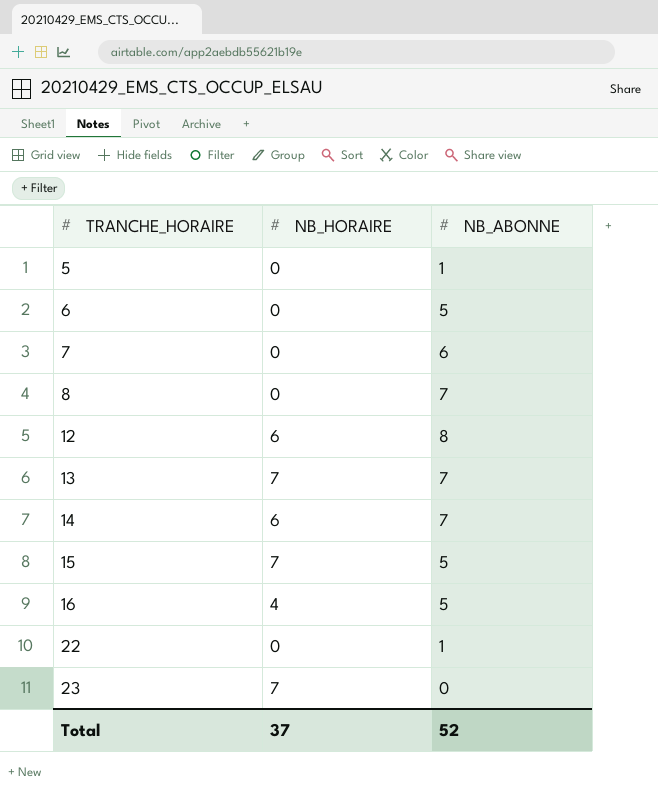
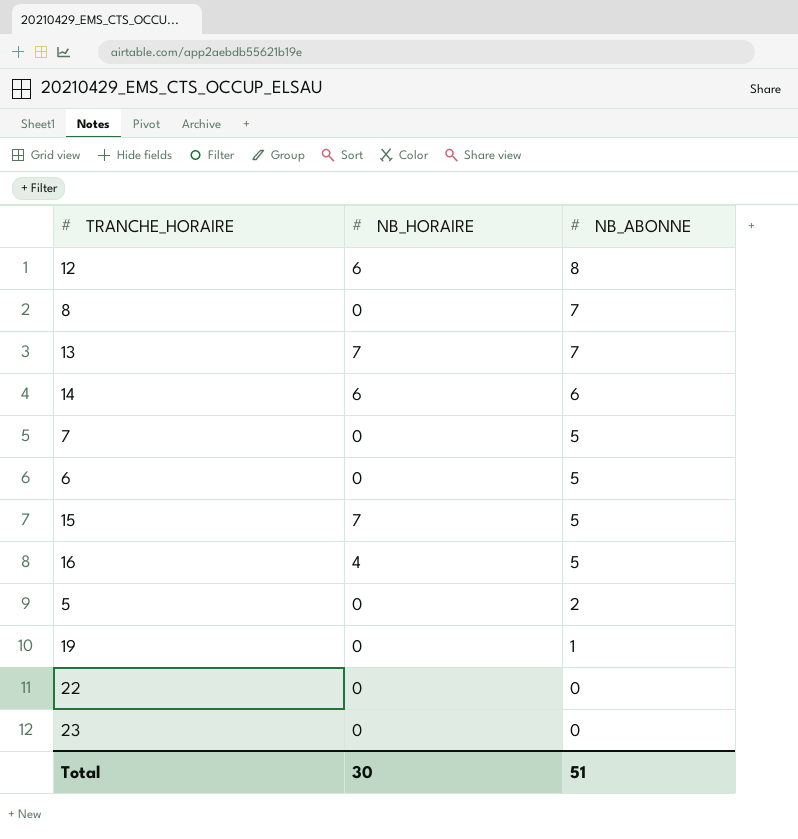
row order: TRANCHE_HORAIRE ascending -> NB_ABONNE descending
14 | NB_ABONNE: 7 -> 6
7 | NB_ABONNE: 6 -> 5
5 | NB_ABONNE: 1 -> 2
row 19: none -> 0 | 1
22 | NB_ABONNE: 1 -> 0
23 | NB_HORAIRE: 7 -> 0
Total | NB_HORAIRE: 37 -> 30
Total | NB_ABONNE: 52 -> 51

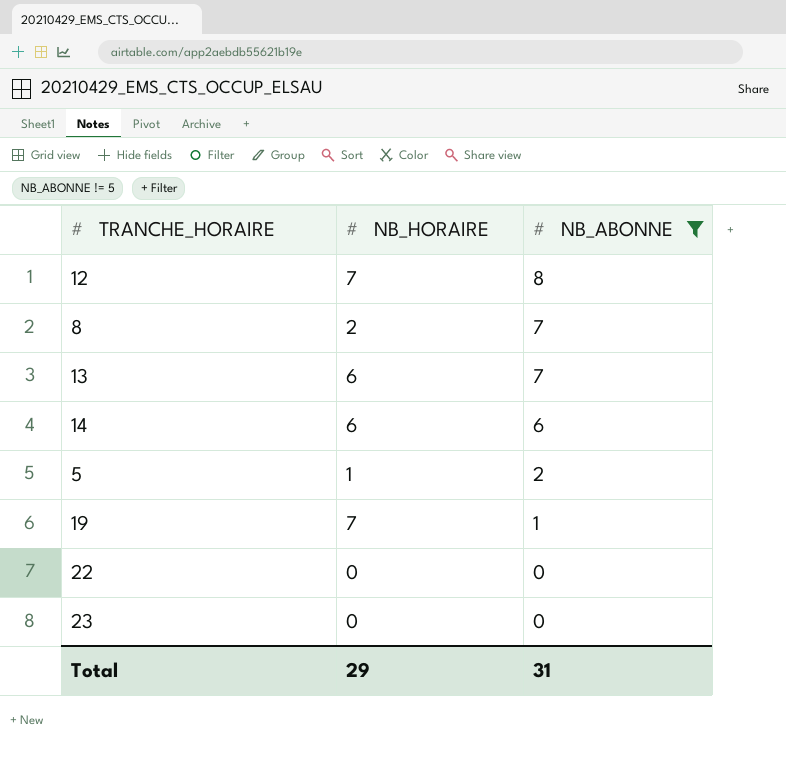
filter: none -> NB_ABONNE != 5
12 | NB_HORAIRE: 6 -> 7
8 | NB_HORAIRE: 0 -> 2
13 | NB_HORAIRE: 7 -> 6
5 | NB_HORAIRE: 0 -> 1
19 | NB_HORAIRE: 0 -> 7
Total | NB_HORAIRE: 30 -> 29
Total | NB_ABONNE: 51 -> 31

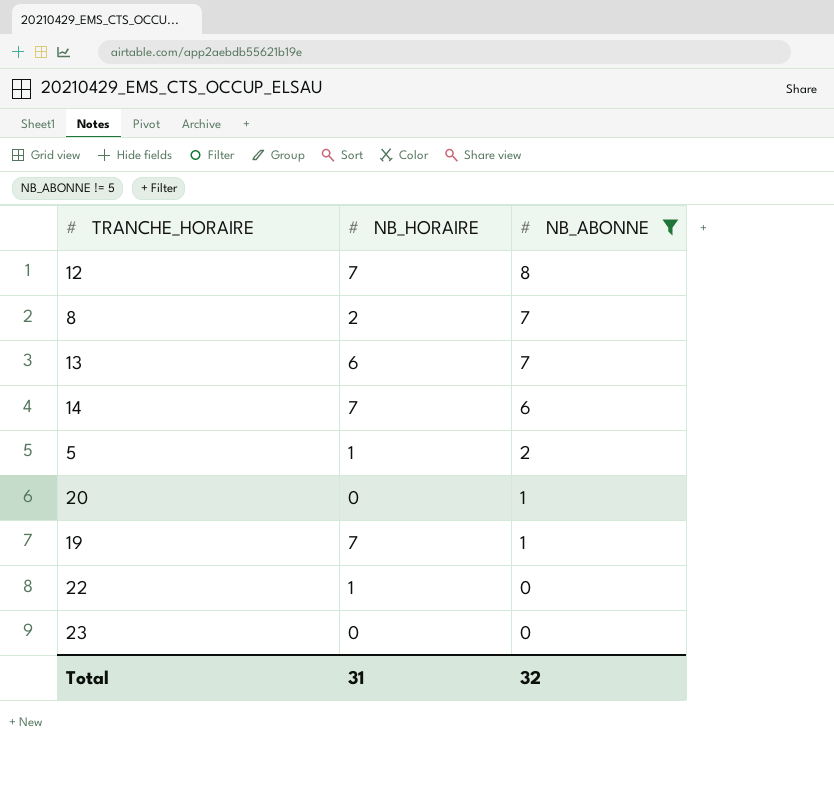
14 | NB_HORAIRE: 6 -> 7
row 20: none -> 0 | 1
22 | NB_HORAIRE: 0 -> 1
Total | NB_HORAIRE: 29 -> 31
Total | NB_ABONNE: 31 -> 32

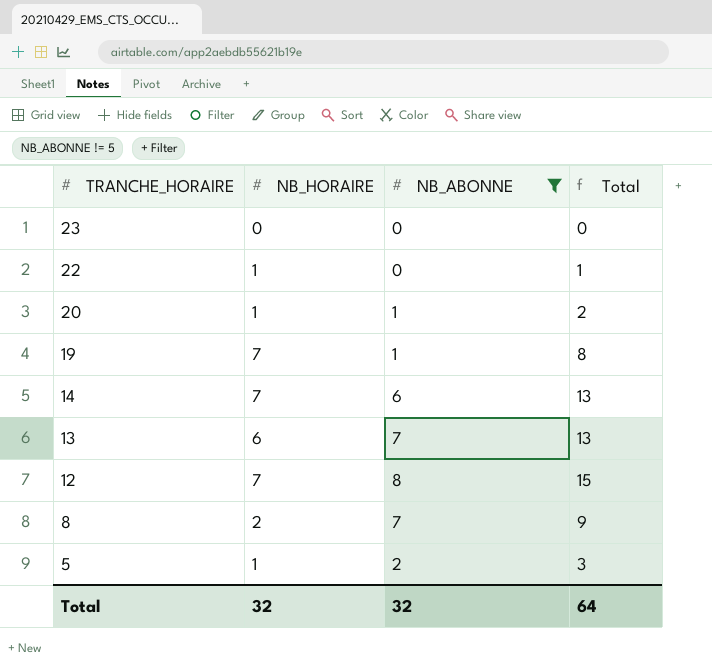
row order: NB_ABONNE descending -> TRANCHE_HORAIRE descending
column Total | formula: none -> [NB_HORAIRE] + [NB_ABONNE]
20 | NB_HORAIRE: 0 -> 1
Total | NB_HORAIRE: 31 -> 32

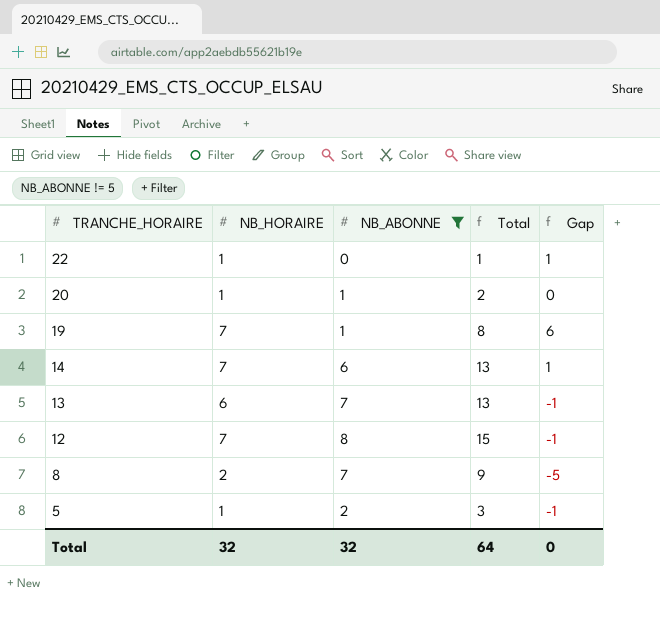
column Gap | formula: none -> [NB_HORAIRE] - [NB_ABONNE]
row 23: 0 | 0 | 0 -> none

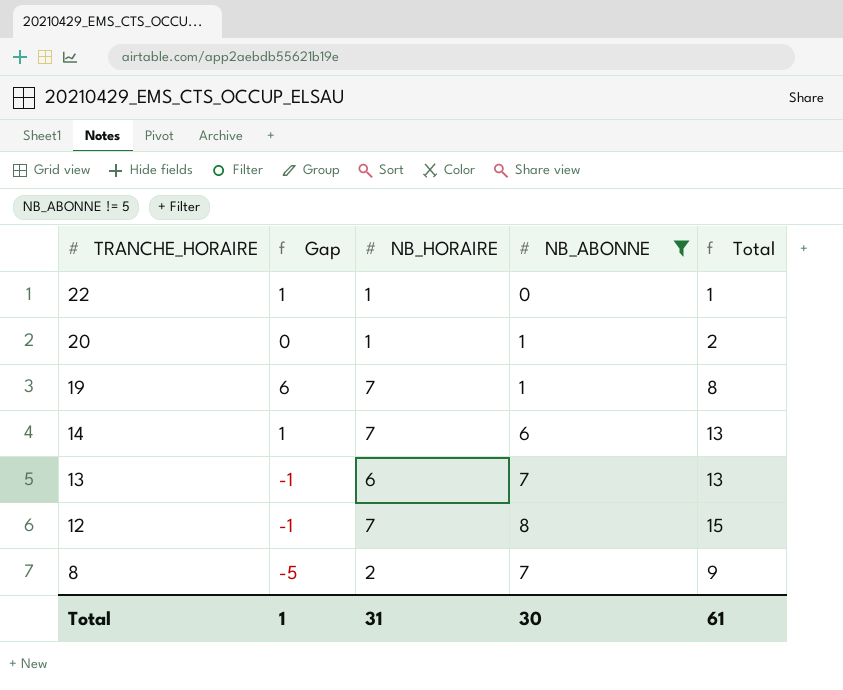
column Gap | position: 5 -> 2
row 5: 1 | 2 | 3 | -1 -> none
Total | Gap: 0 -> 1
Total | NB_HORAIRE: 32 -> 31
Total | NB_ABONNE: 32 -> 30
Total | Total: 64 -> 61

